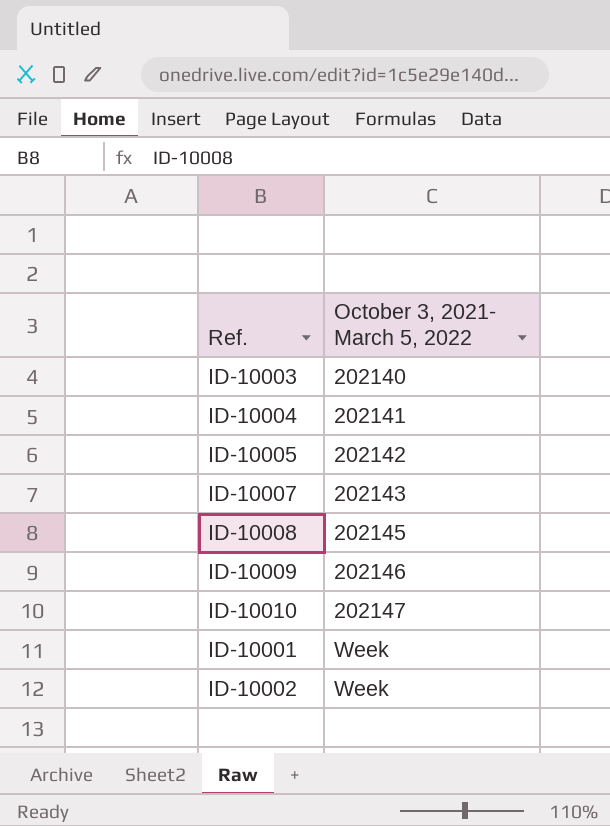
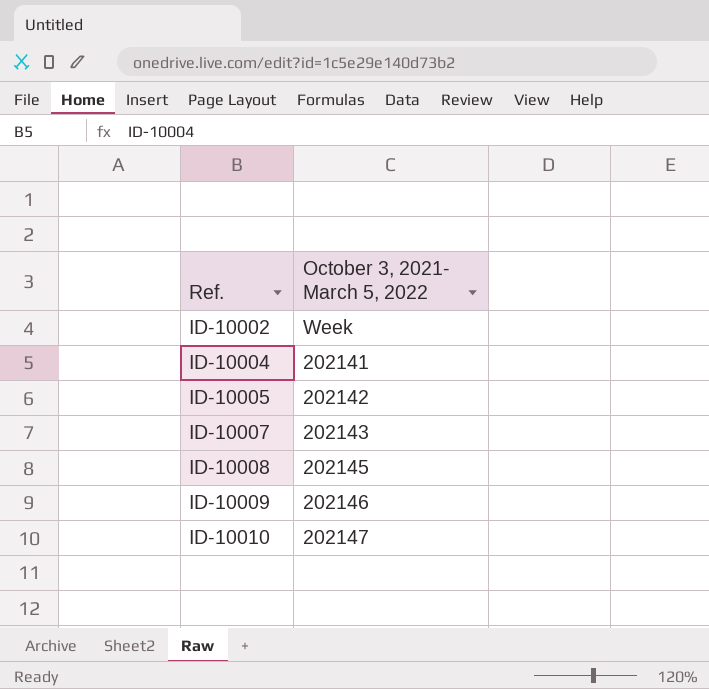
row order: October 3, 2021- March 5, 2022 ascending -> Ref. ascending
row ID-10003: 202140 -> none
row ID-10001: Week -> none

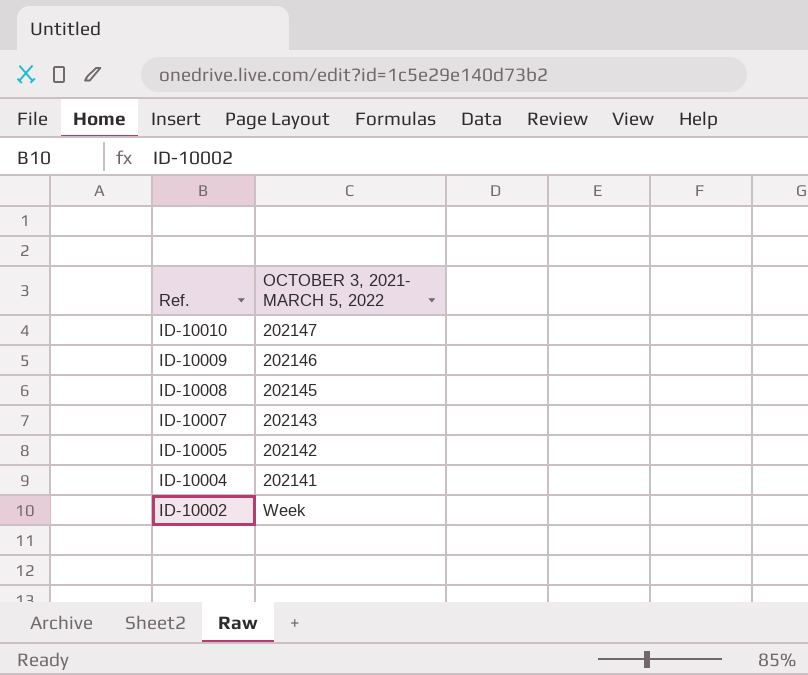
row order: Ref. ascending -> Ref. descending
column name: October 3, 2021- March 5, 2022 -> OCTOBER 3, 2021- MARCH 5, 2022

